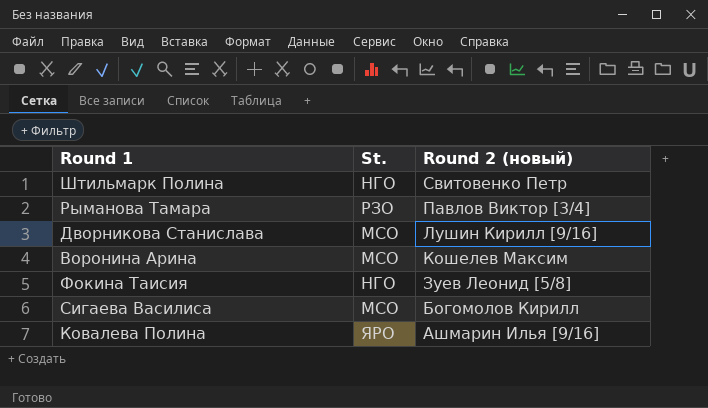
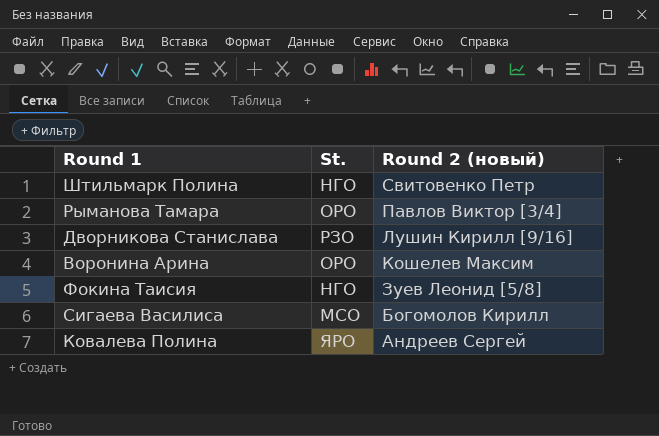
Рыманова Тамара | St.: РЗО -> ОРО
Дворникова Станислава | St.: МСО -> РЗО
Воронина Арина | St.: МСО -> ОРО
Ковалева Полина | Round 2 (новый): Ашмарин Илья [9/16] -> Андреев Сергей

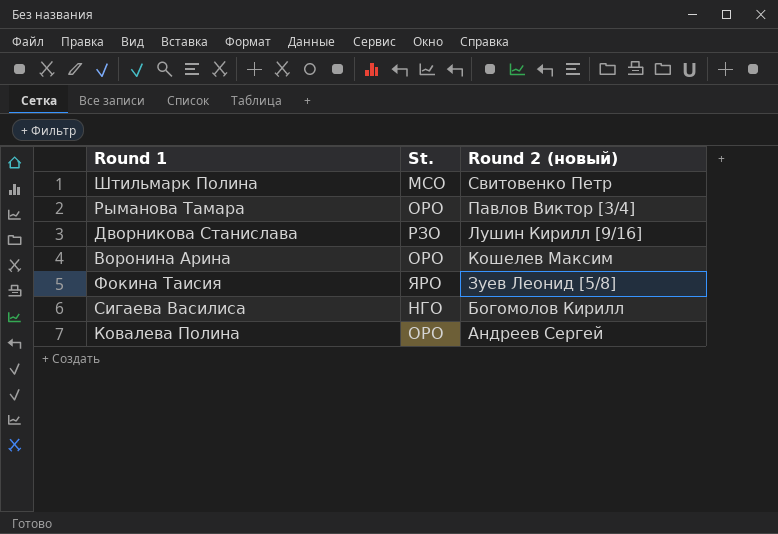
Штильмарк Полина | St.: НГО -> МСО
Фокина Таисия | St.: НГО -> ЯРО
Сигаева Василиса | St.: МСО -> НГО
Ковалева Полина | St.: ЯРО -> ОРО

